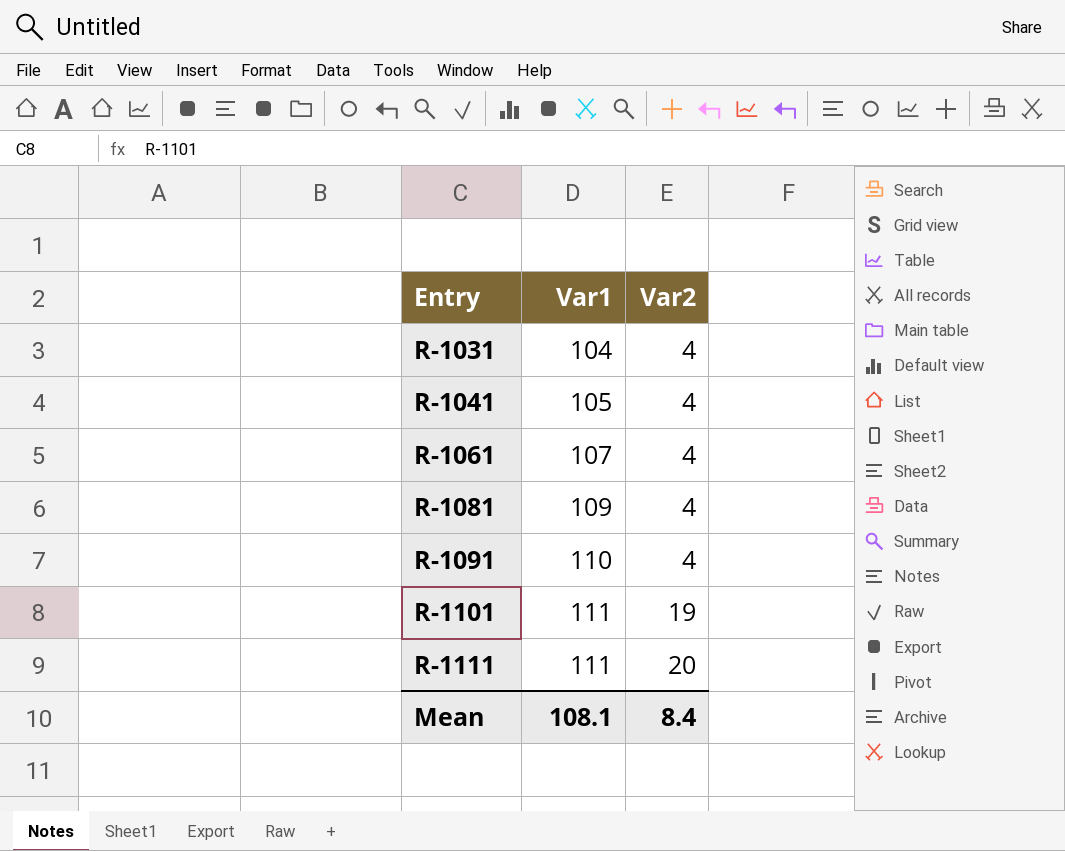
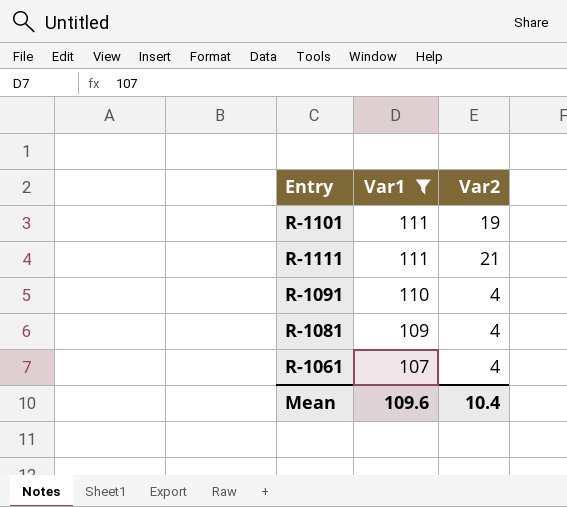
filter: none -> Var1 >= 107
row order: Entry ascending -> Var1 descending
R-1111 | Var2: 20 -> 21
Mean | Var1: 108.1 -> 109.6
Mean | Var2: 8.4 -> 10.4

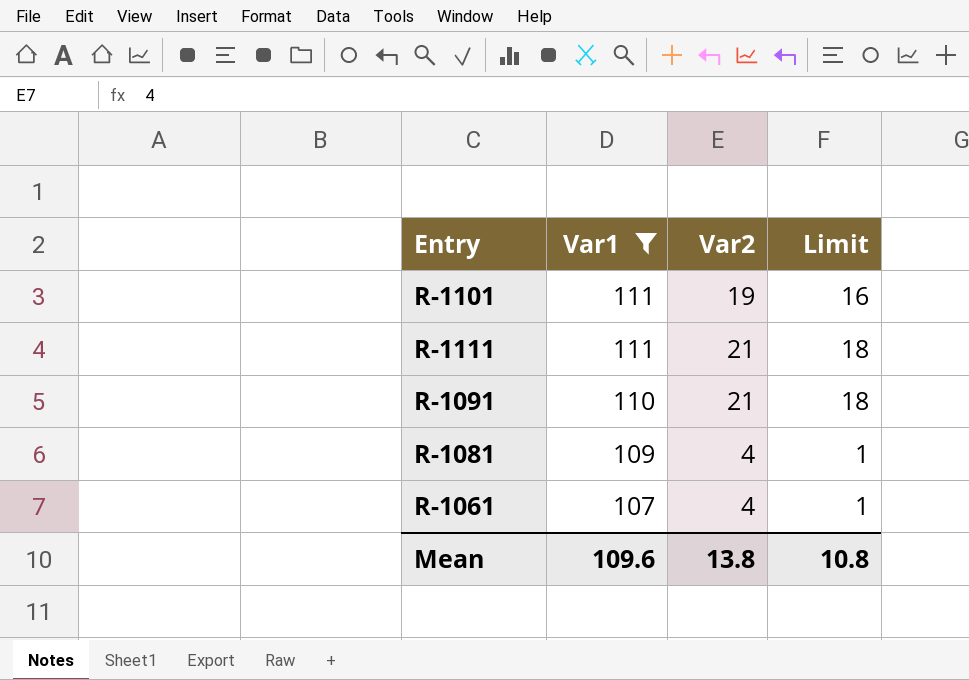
column Limit | formula: none -> [Var2] - 3
R-1091 | Var2: 4 -> 21
Mean | Var2: 10.4 -> 13.8

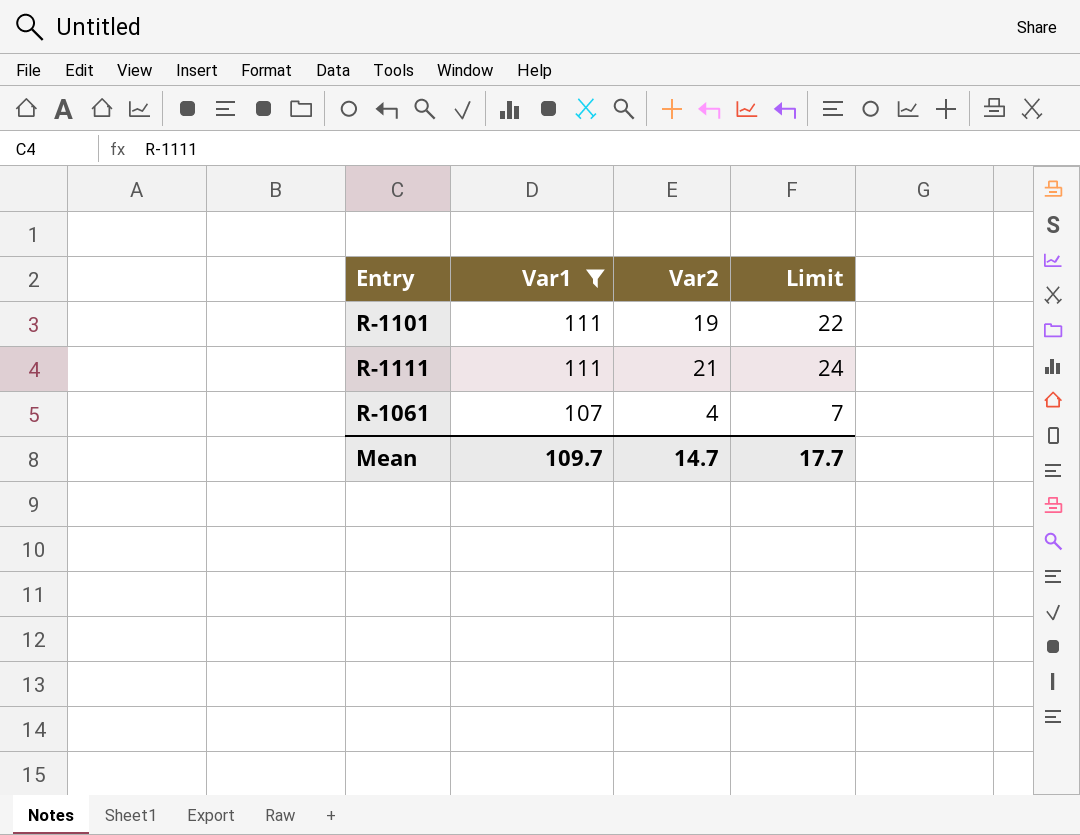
column Limit | formula: [Var2] - 3 -> [Var2] + 3
row R-1091: 110 | 21 | 18 -> none
row R-1081: 109 | 4 | 1 -> none
Mean | Var1: 109.6 -> 109.7
Mean | Var2: 13.8 -> 14.7
Mean | Limit: 10.8 -> 17.7

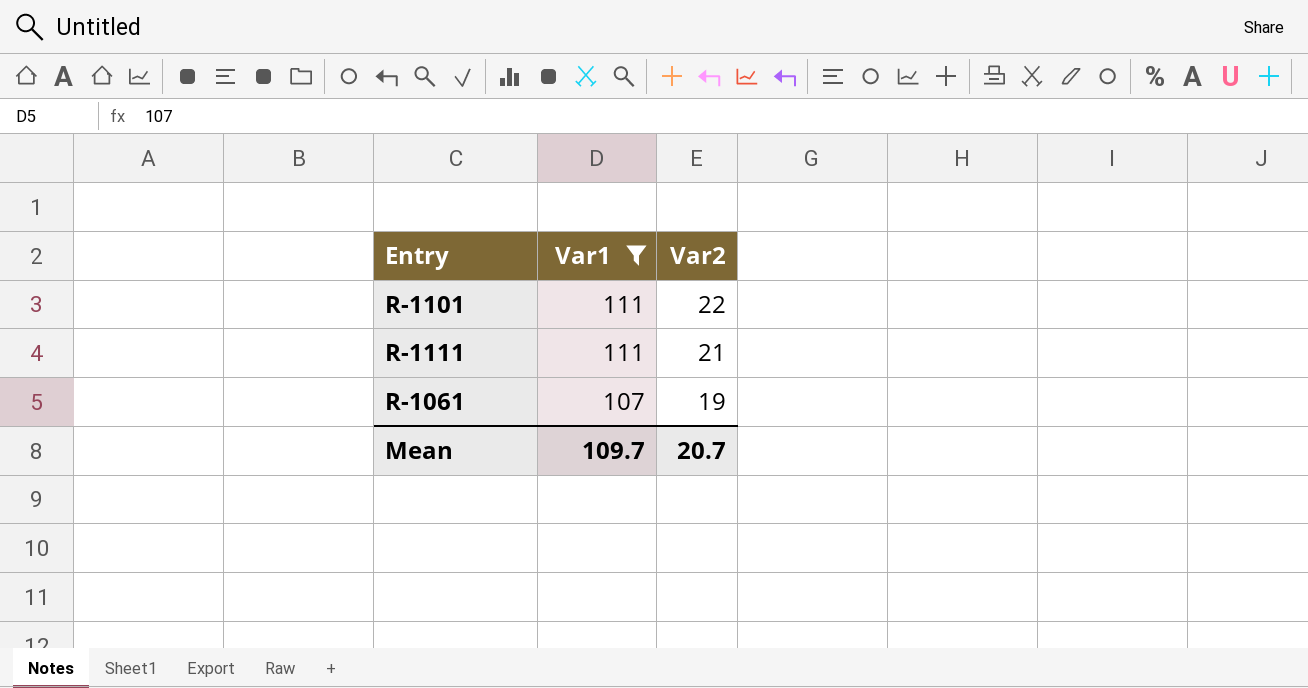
column Limit | formula: [Var2] + 3 -> none
R-1101 | Var2: 19 -> 22
R-1061 | Var2: 4 -> 19
Mean | Var2: 14.7 -> 20.7

